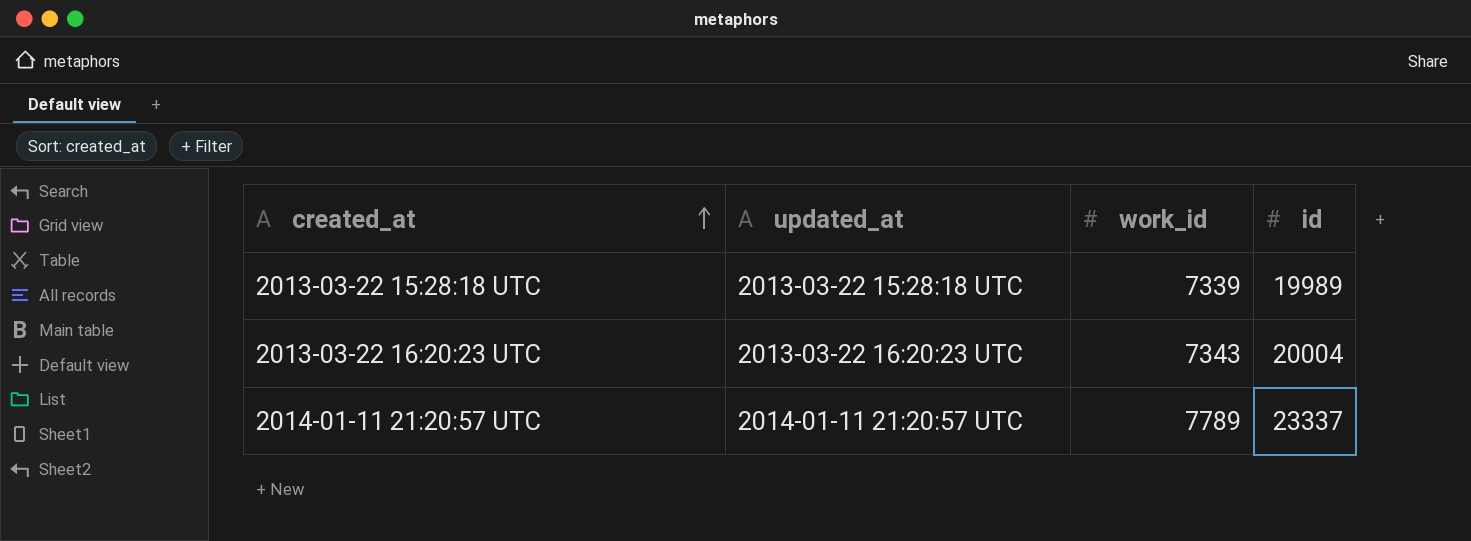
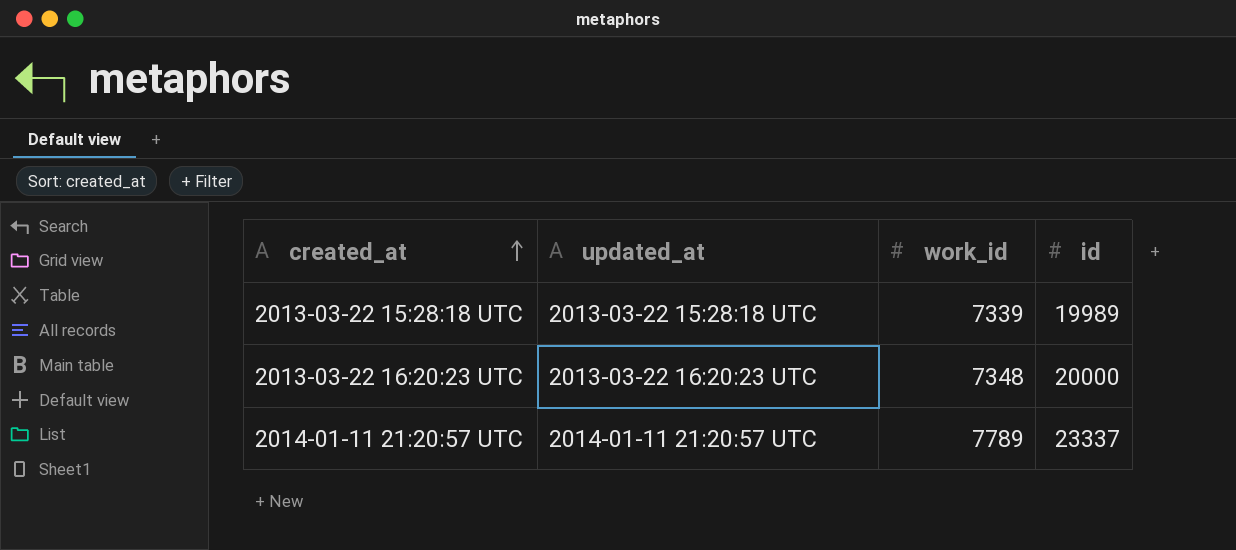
2013-03-22 16:20:23 UTC | work_id: 7343 -> 7348
2013-03-22 16:20:23 UTC | id: 20004 -> 20000

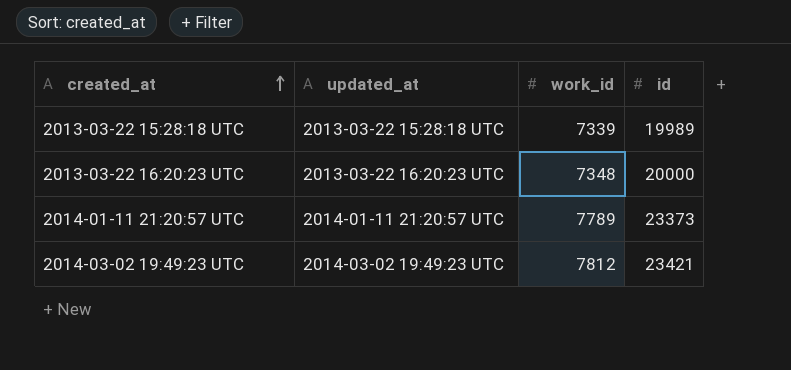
2014-01-11 21:20:57 UTC | id: 23337 -> 23373
row 2014-03-02 19:49:23 UTC: none -> 2014-03-02 19:49:23 UTC | 7812 | 23421

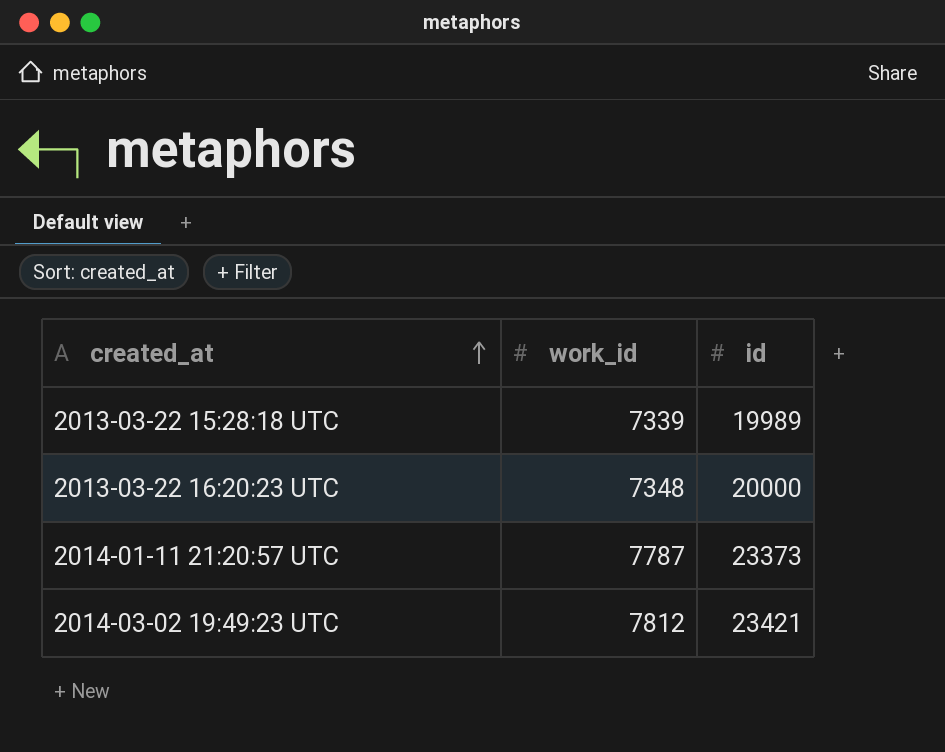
column updated_at | position: 2 -> none
2014-01-11 21:20:57 UTC | work_id: 7789 -> 7787

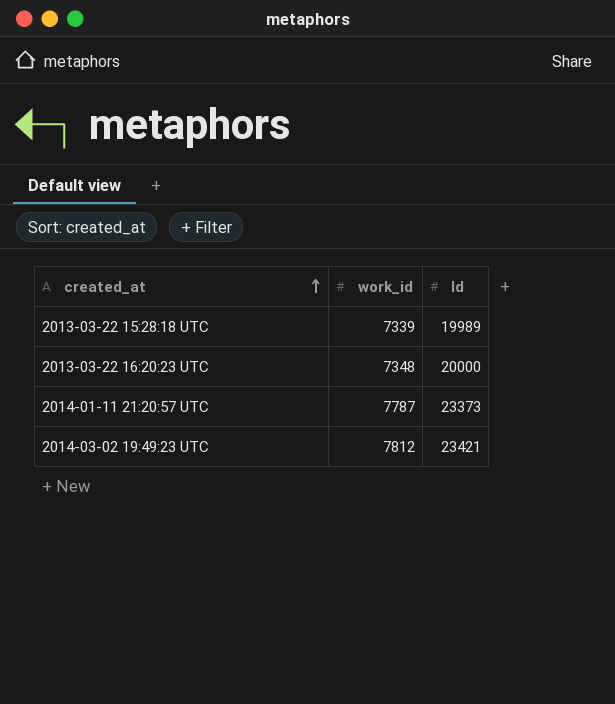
column name: id -> Id

